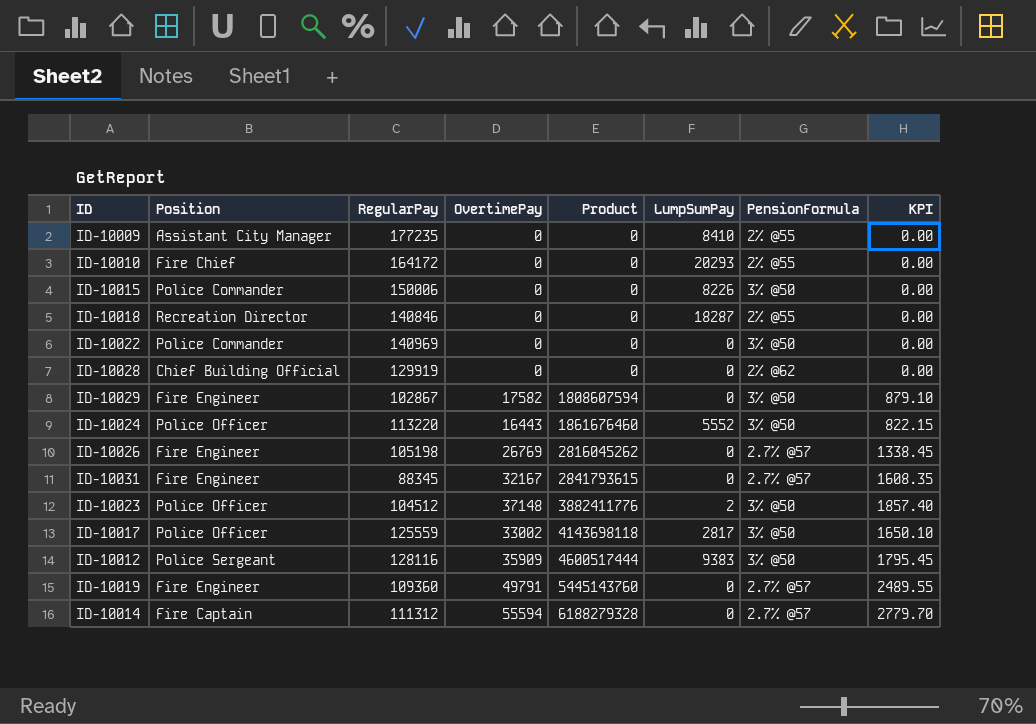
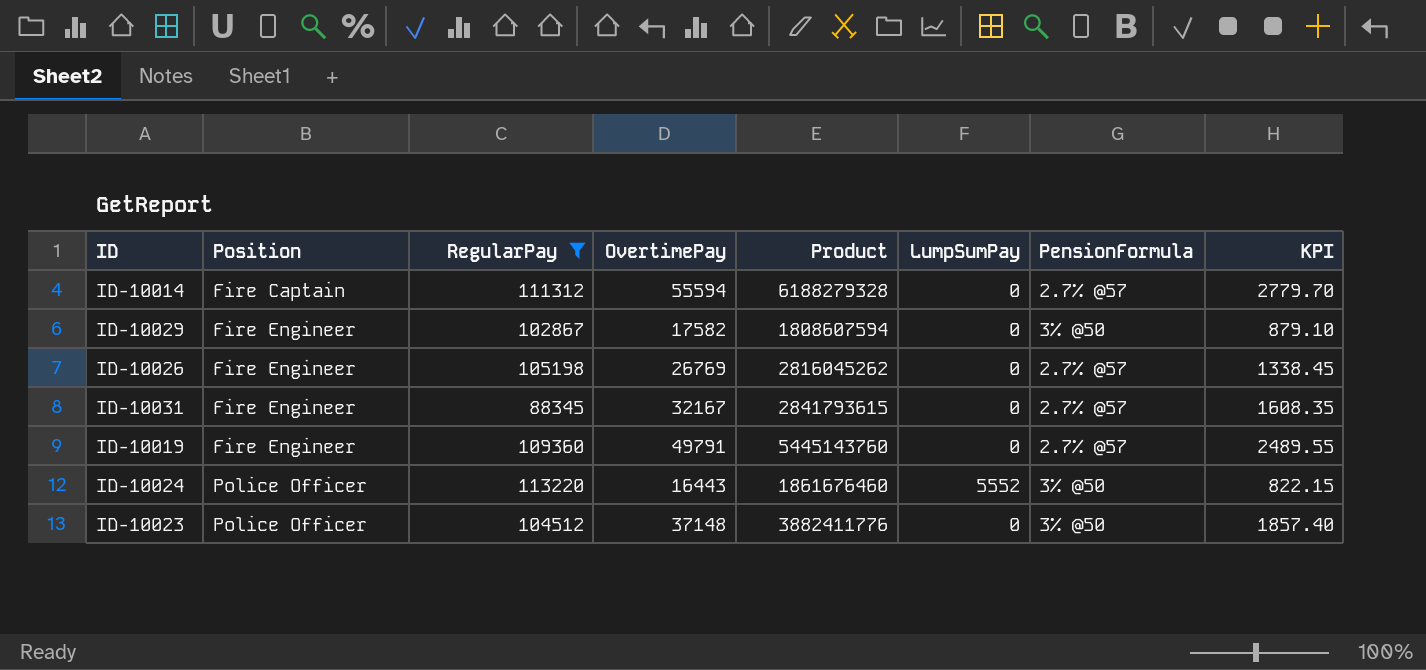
filter: none -> RegularPay <= 113220
row order: Product ascending -> Position ascending
ID-10023 | LumpSumPay: 2 -> 0

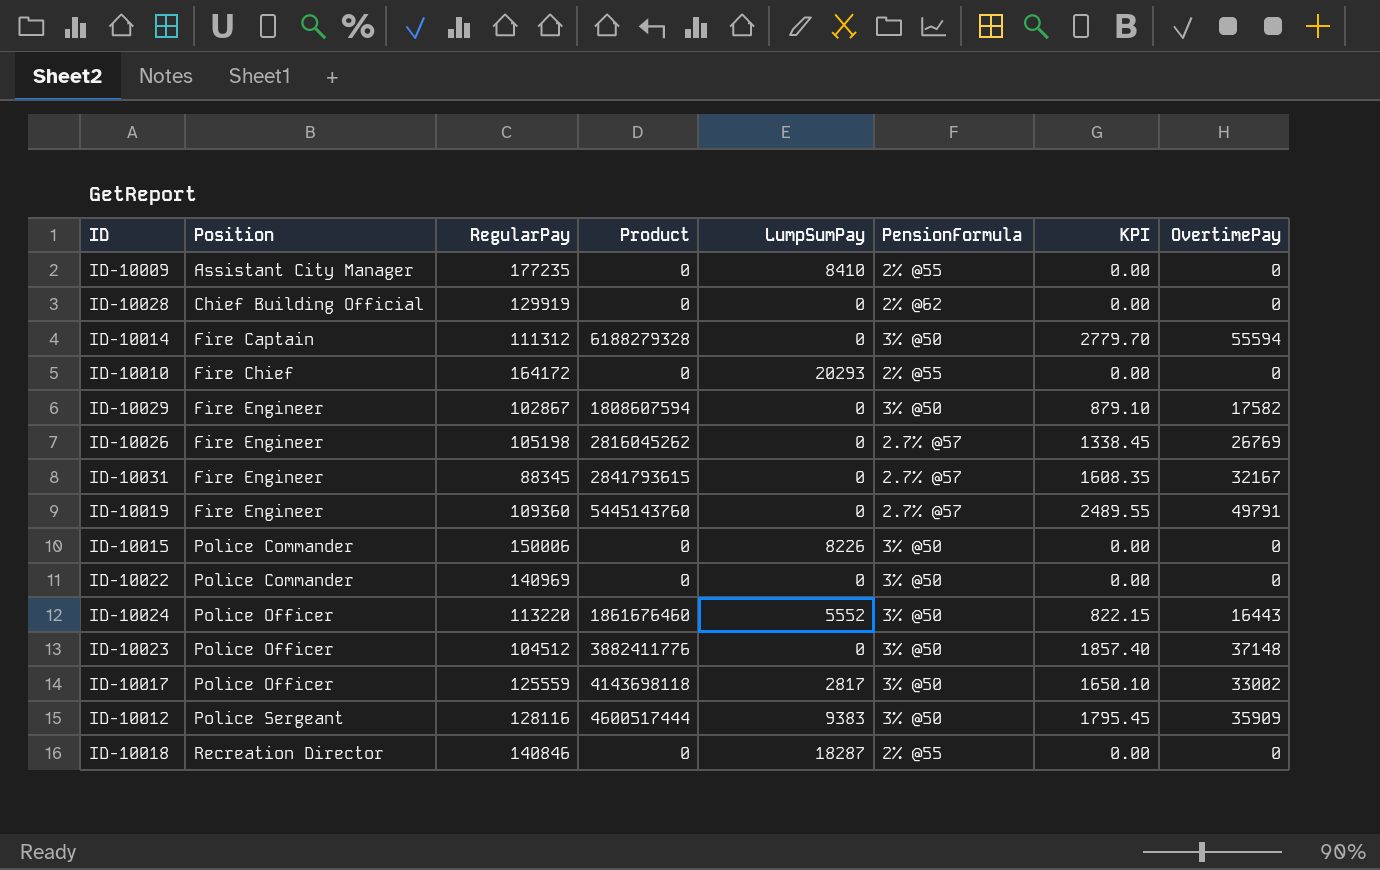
filter: RegularPay <= 113220 -> none
column OvertimePay | position: 4 -> 8
ID-10014 | PensionFormula: 2.7% @57 -> 3% @50

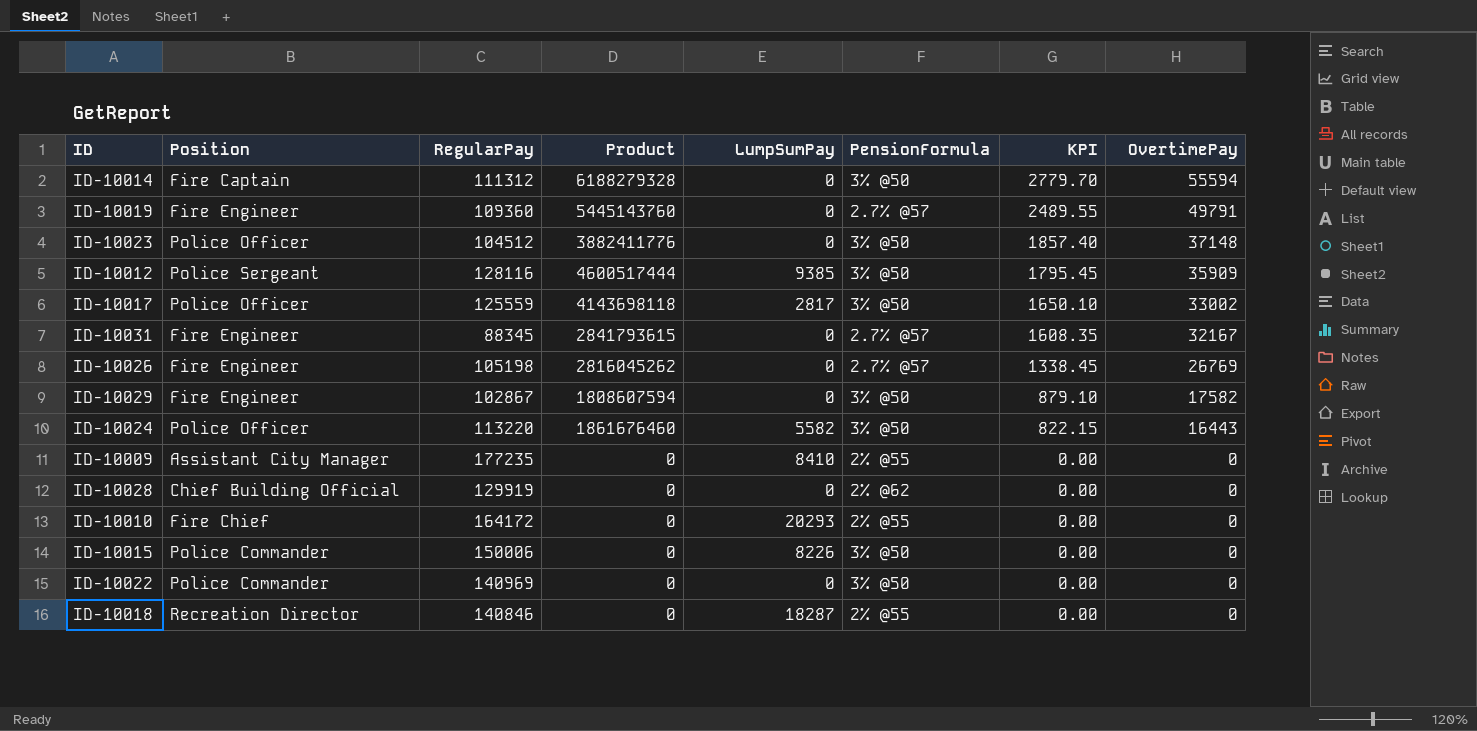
row order: Position ascending -> KPI descending
ID-10012 | LumpSumPay: 9383 -> 9385
ID-10024 | LumpSumPay: 5552 -> 5582

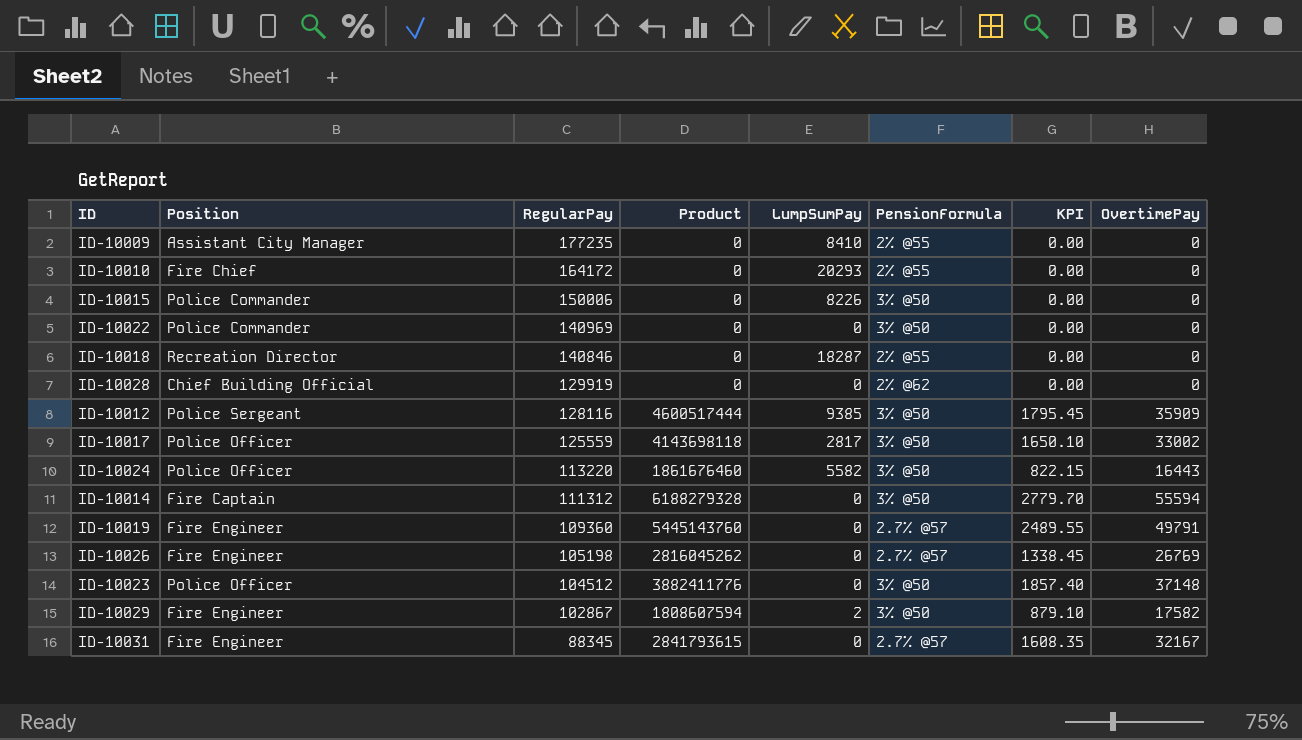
row order: KPI descending -> RegularPay descending
ID-10029 | LumpSumPay: 0 -> 2

